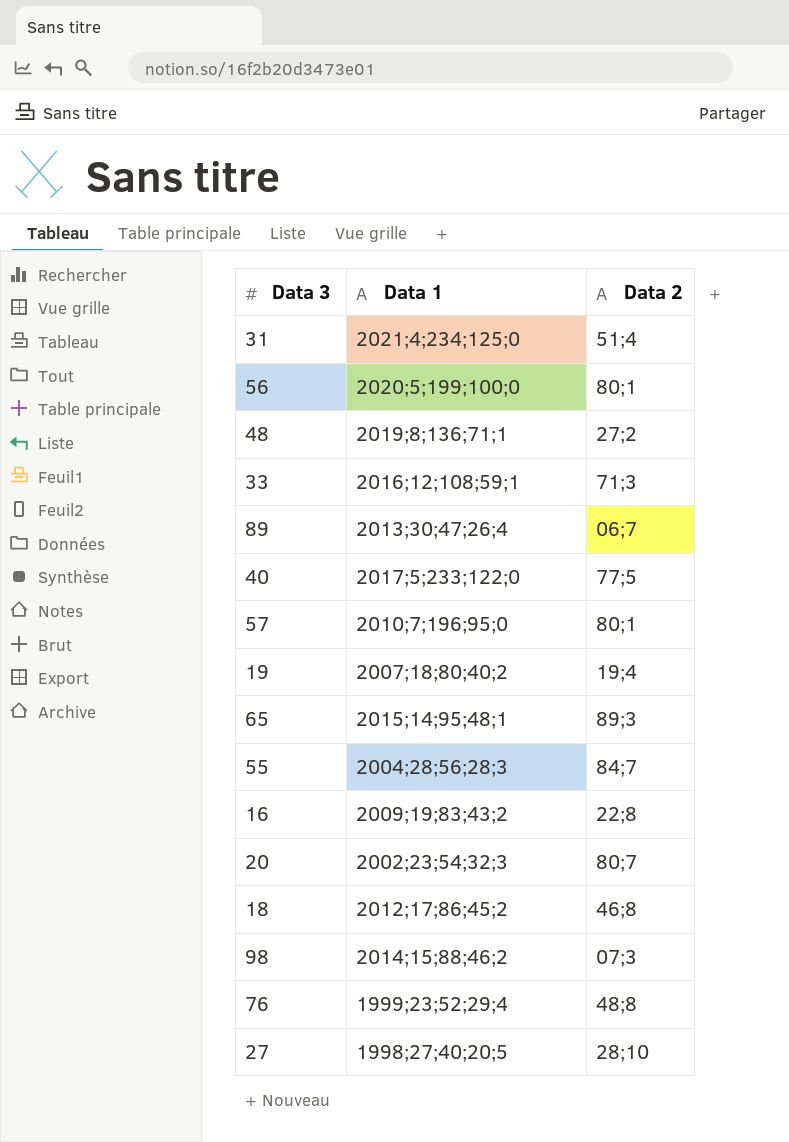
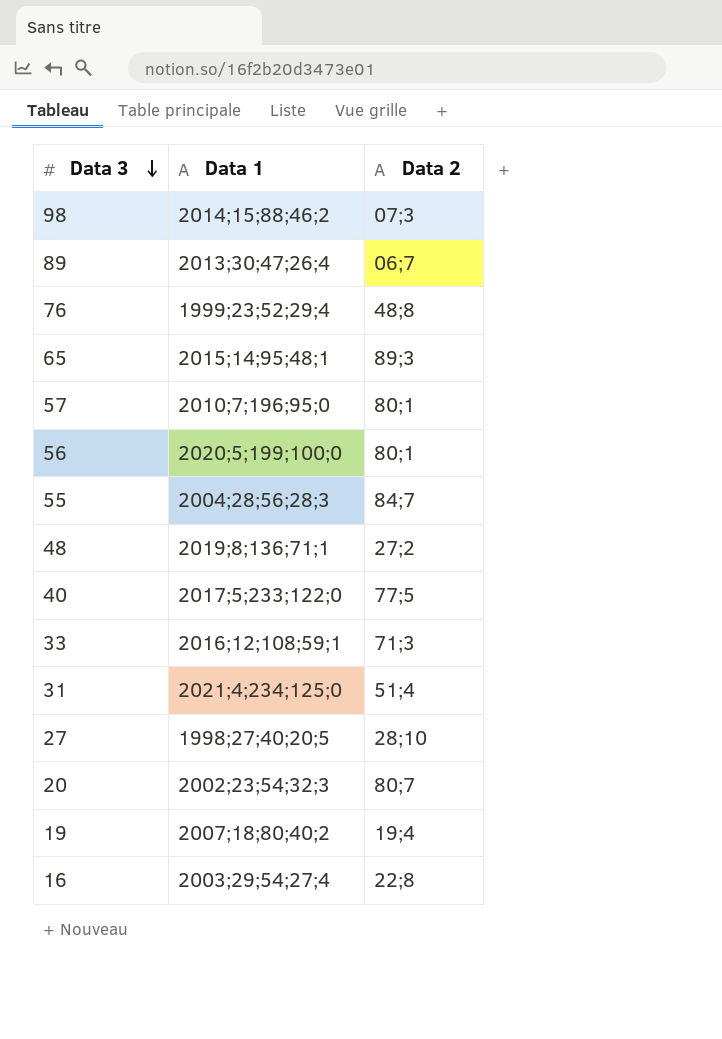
row order: none -> Data 3 descending
row 18: 2012;17;86;45;2 | 46;8 -> none
16 | Data 1: 2009;19;83;43;2 -> 2003;29;54;27;4

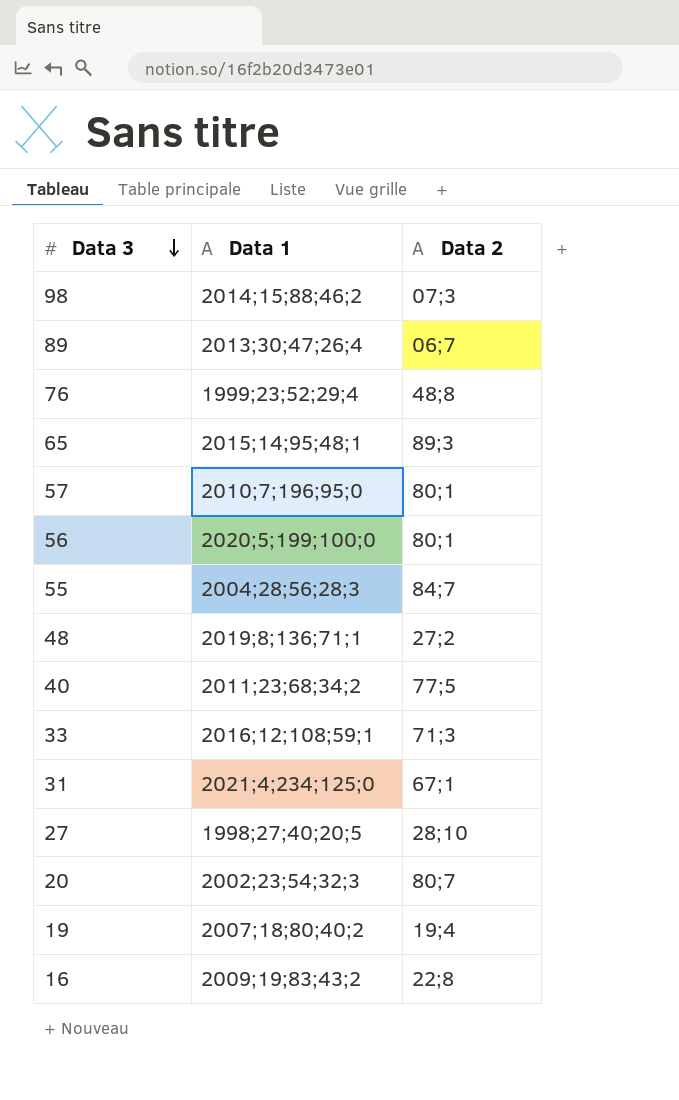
40 | Data 1: 2017;5;233;122;0 -> 2011;23;68;34;2
31 | Data 2: 51;4 -> 67;1
16 | Data 1: 2003;29;54;27;4 -> 2009;19;83;43;2

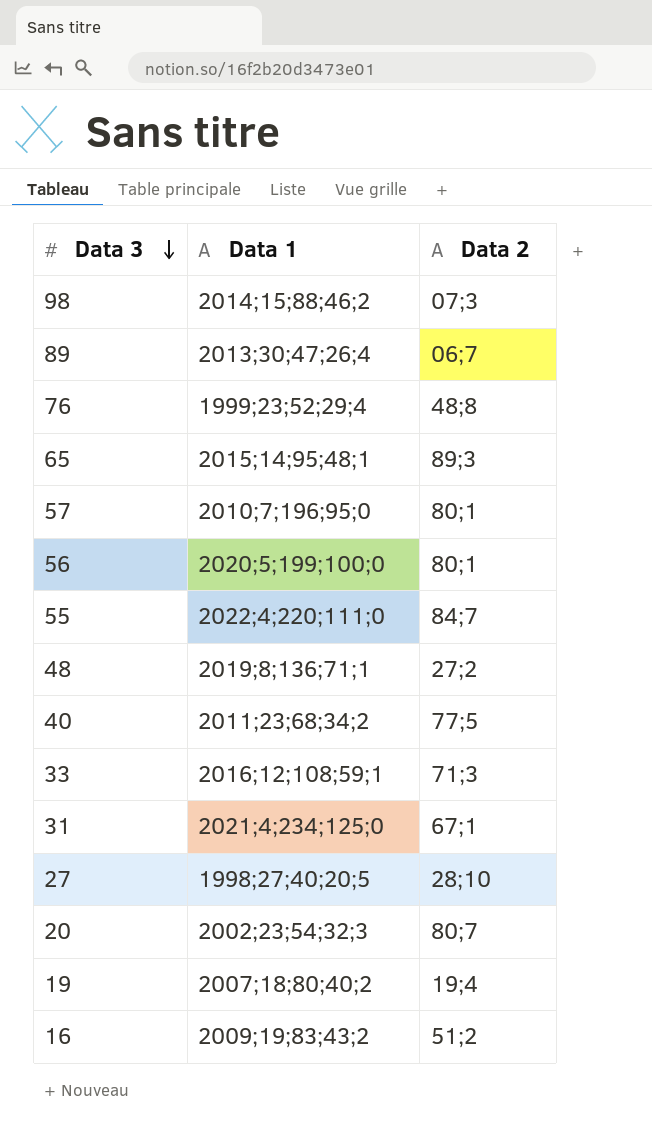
55 | Data 1: 2004;28;56;28;3 -> 2022;4;220;111;0
16 | Data 2: 22;8 -> 51;2

